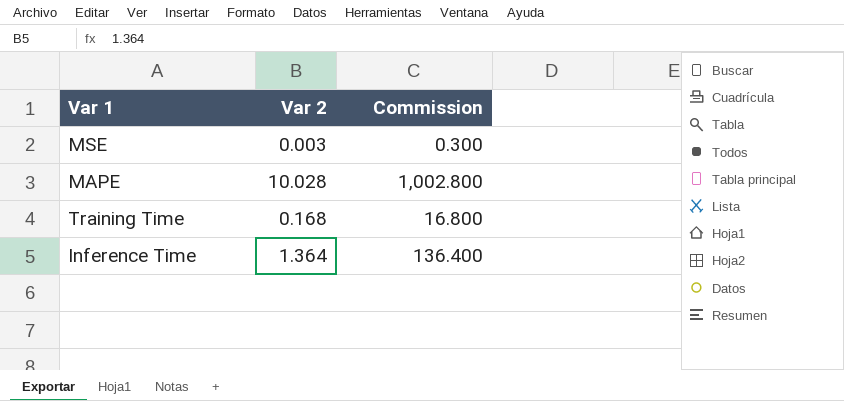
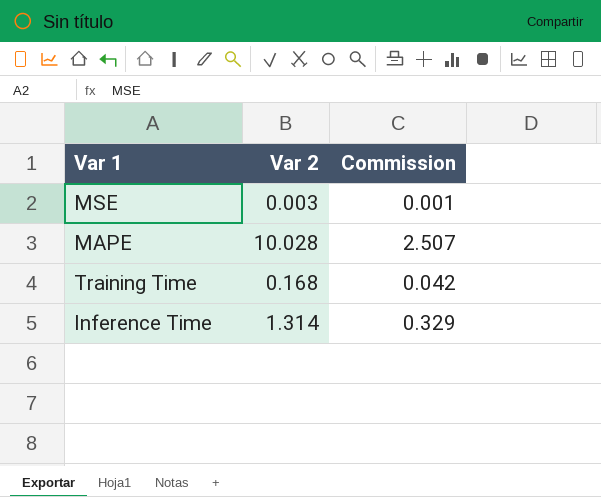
column Commission | formula: [Var 2] * 100 -> [Var 2] * 0.25
Inference Time | Var 2: 1.364 -> 1.314

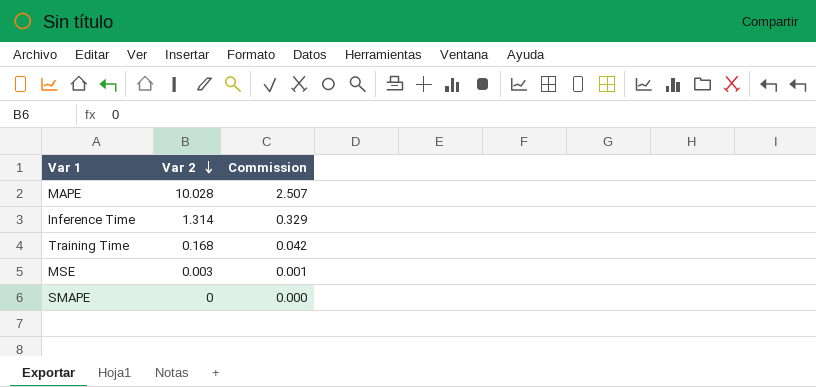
row order: none -> Var 2 descending
row SMAPE: none -> 0 | 0.000

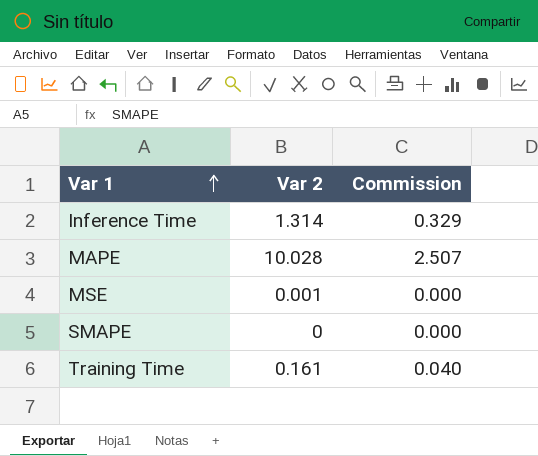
row order: Var 2 descending -> Var 1 ascending
MSE | Var 2: 0.003 -> 0.001
MSE | Commission: 0.001 -> 0.000
Training Time | Var 2: 0.168 -> 0.161
Training Time | Commission: 0.042 -> 0.040

